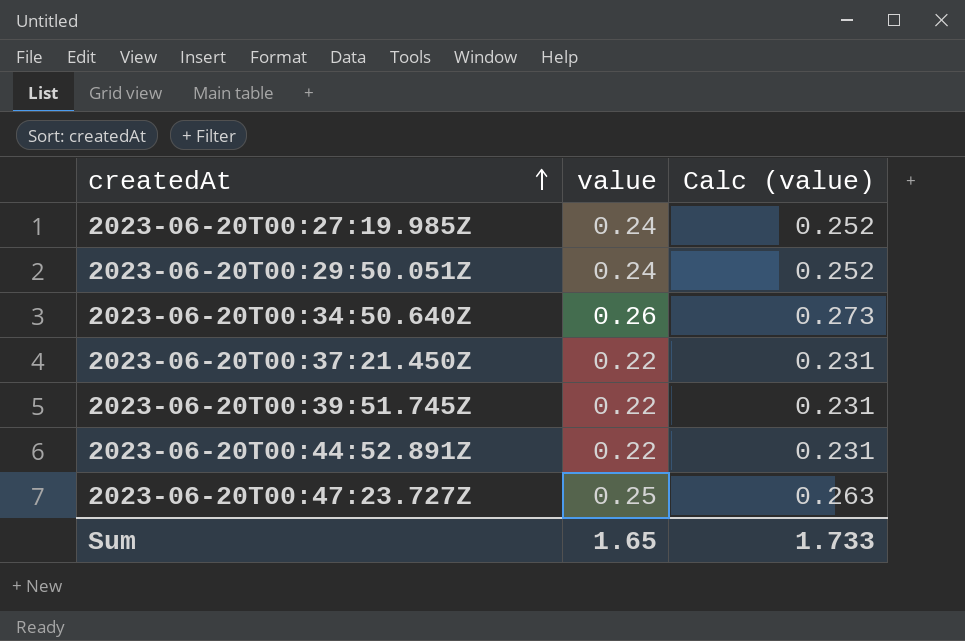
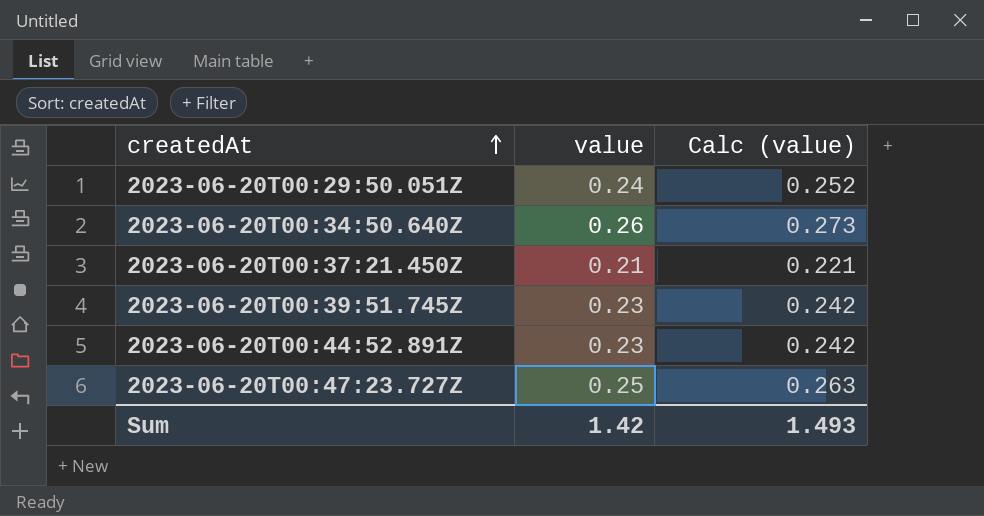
row 2023-06-20T00:27:19.985Z: 0.24 | 0.252 -> none
2023-06-20T00:37:21.450Z | value: 0.22 -> 0.21
2023-06-20T00:37:21.450Z | Calc (value): 0.231 -> 0.221
2023-06-20T00:39:51.745Z | value: 0.22 -> 0.23
2023-06-20T00:39:51.745Z | Calc (value): 0.231 -> 0.242
2023-06-20T00:44:52.891Z | value: 0.22 -> 0.23
2023-06-20T00:44:52.891Z | Calc (value): 0.231 -> 0.242
Sum | value: 1.65 -> 1.42
Sum | Calc (value): 1.733 -> 1.493

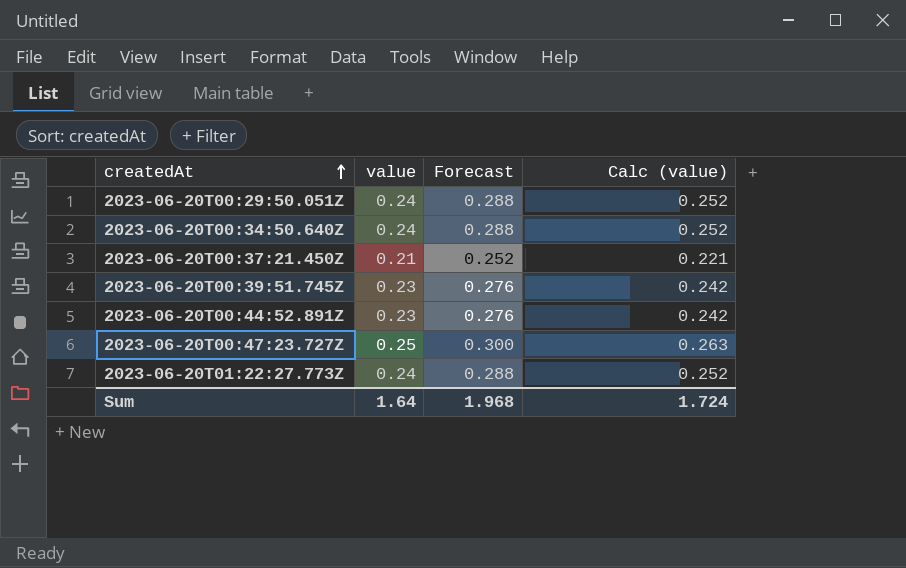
column Forecast | formula: none -> [value] * 1.2
2023-06-20T00:34:50.640Z | value: 0.26 -> 0.24
2023-06-20T00:34:50.640Z | Calc (value): 0.273 -> 0.252
row 2023-06-20T01:22:27.773Z: none -> 0.24 | 0.288 | 0.252
Sum | value: 1.42 -> 1.64
Sum | Calc (value): 1.493 -> 1.724

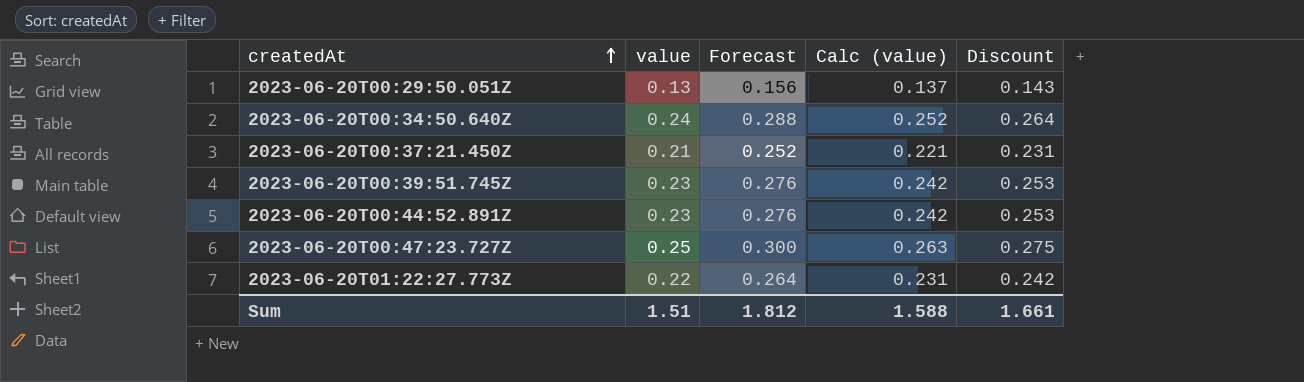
column Discount | formula: none -> [value] * 1.1
2023-06-20T00:29:50.051Z | value: 0.24 -> 0.13
2023-06-20T00:29:50.051Z | Forecast: 0.288 -> 0.156
2023-06-20T00:29:50.051Z | Calc (value): 0.252 -> 0.137
2023-06-20T01:22:27.773Z | value: 0.24 -> 0.22
2023-06-20T01:22:27.773Z | Forecast: 0.288 -> 0.264
2023-06-20T01:22:27.773Z | Calc (value): 0.252 -> 0.231
Sum | value: 1.64 -> 1.51
Sum | Forecast: 1.968 -> 1.812
Sum | Calc (value): 1.724 -> 1.588

